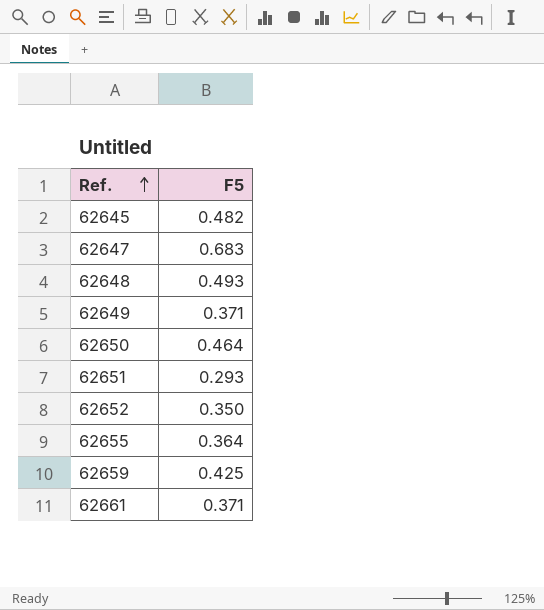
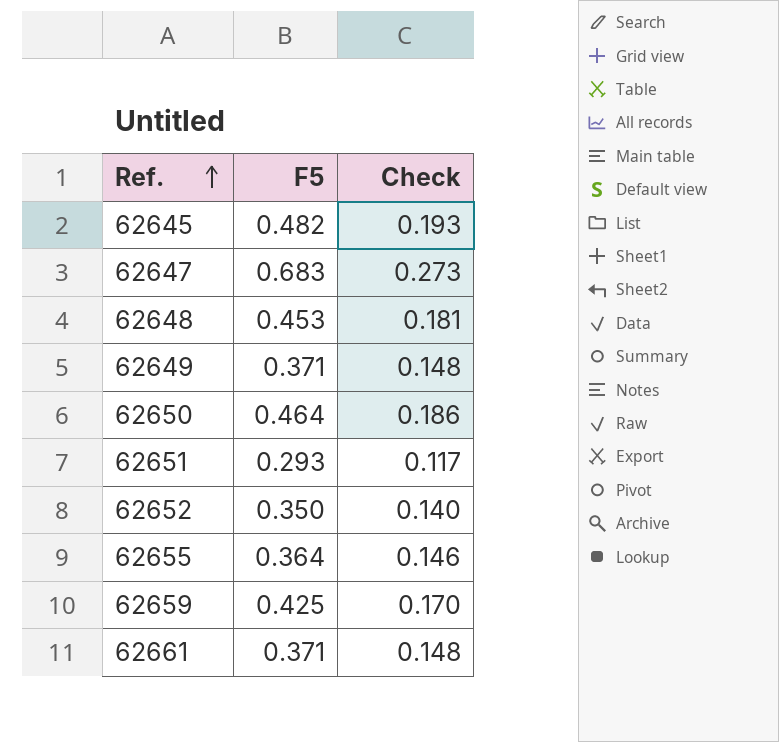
column Check | formula: none -> [F5] * 0.4
62648 | F5: 0.493 -> 0.453

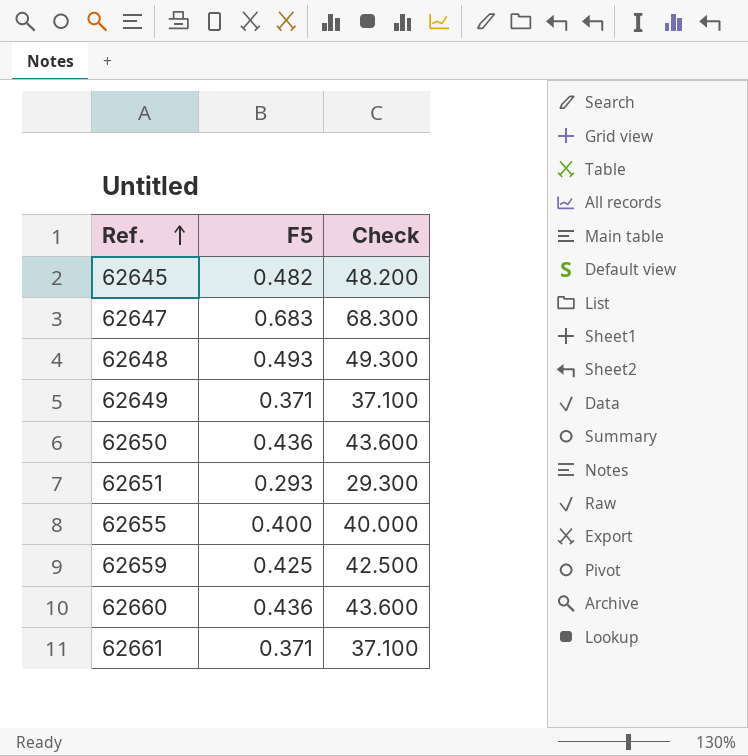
column Check | formula: [F5] * 0.4 -> [F5] * 100
row 62652: 0.350 | 0.140 -> none
62648 | F5: 0.453 -> 0.493
62650 | F5: 0.464 -> 0.436
62655 | F5: 0.364 -> 0.400
row 62660: none -> 0.436 | 43.600

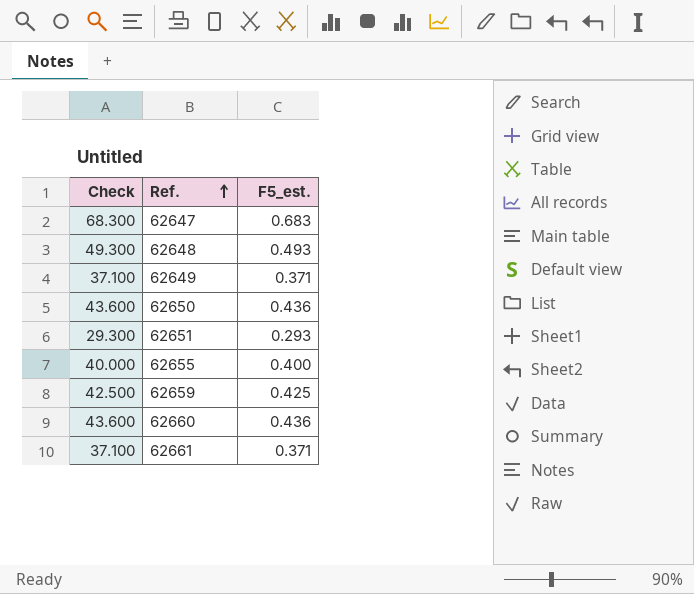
column Check | position: 3 -> 1
column name: F5 -> F5_est.
row 62645: 0.482 | 48.200 -> none

